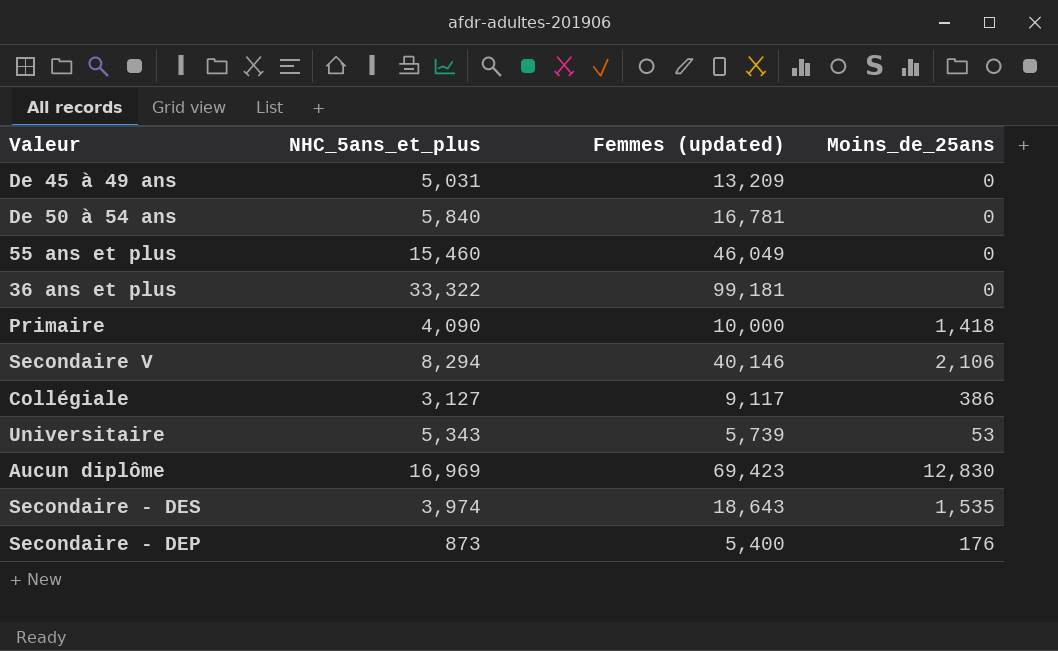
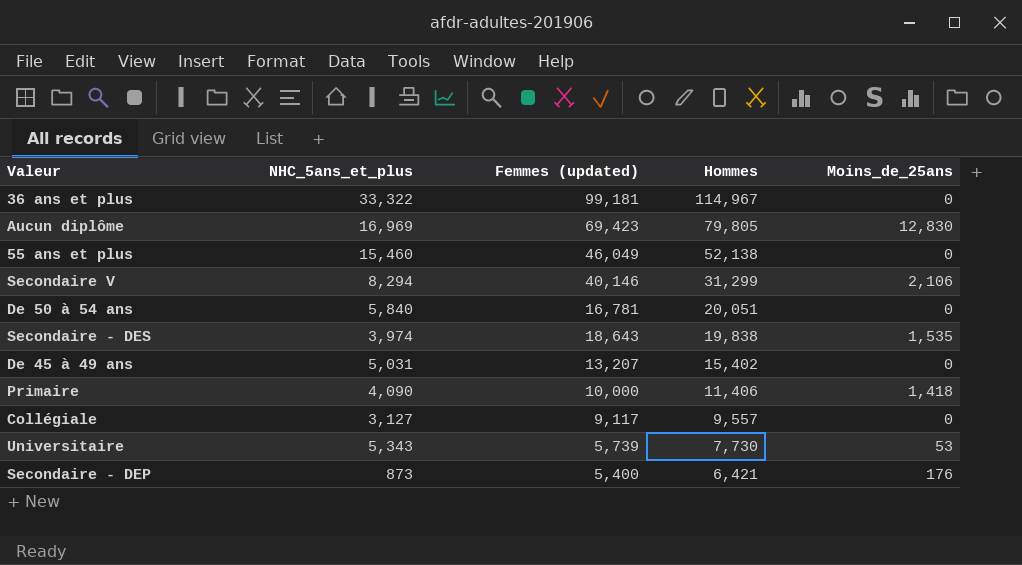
row order: none -> Hommes descending
column Hommes | position: none -> 4
De 45 à 49 ans | Femmes (updated): 13,209 -> 13,207
Collégiale | Moins_de_25ans: 386 -> 0

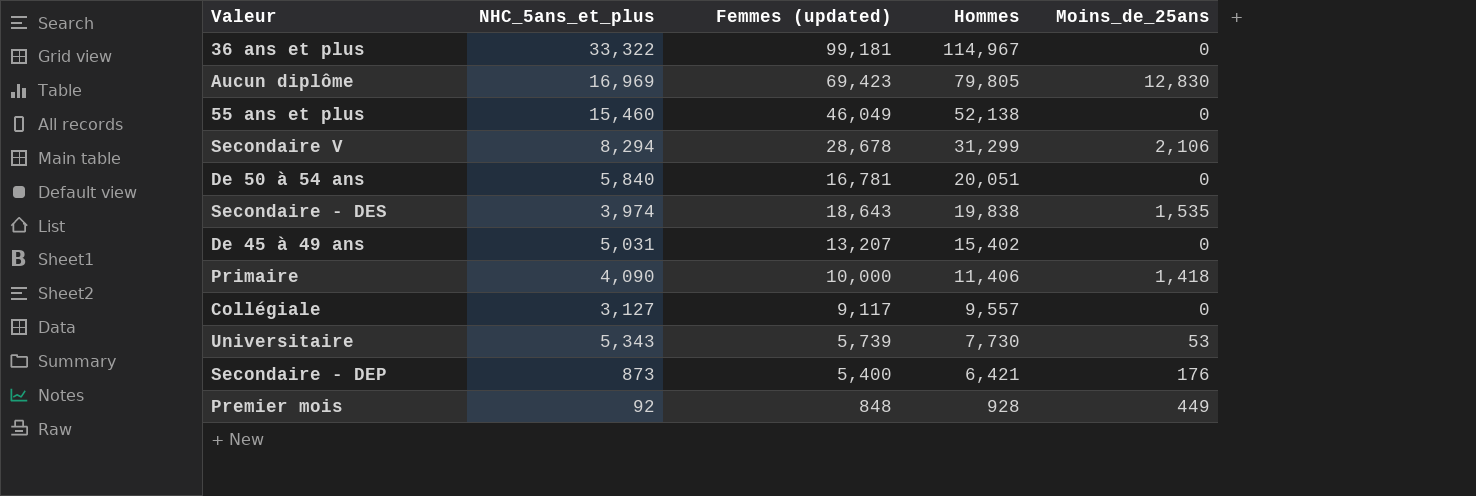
Secondaire V | Femmes (updated): 40,146 -> 28,678
row Premier mois: none -> 92 | 848 | 928 | 449

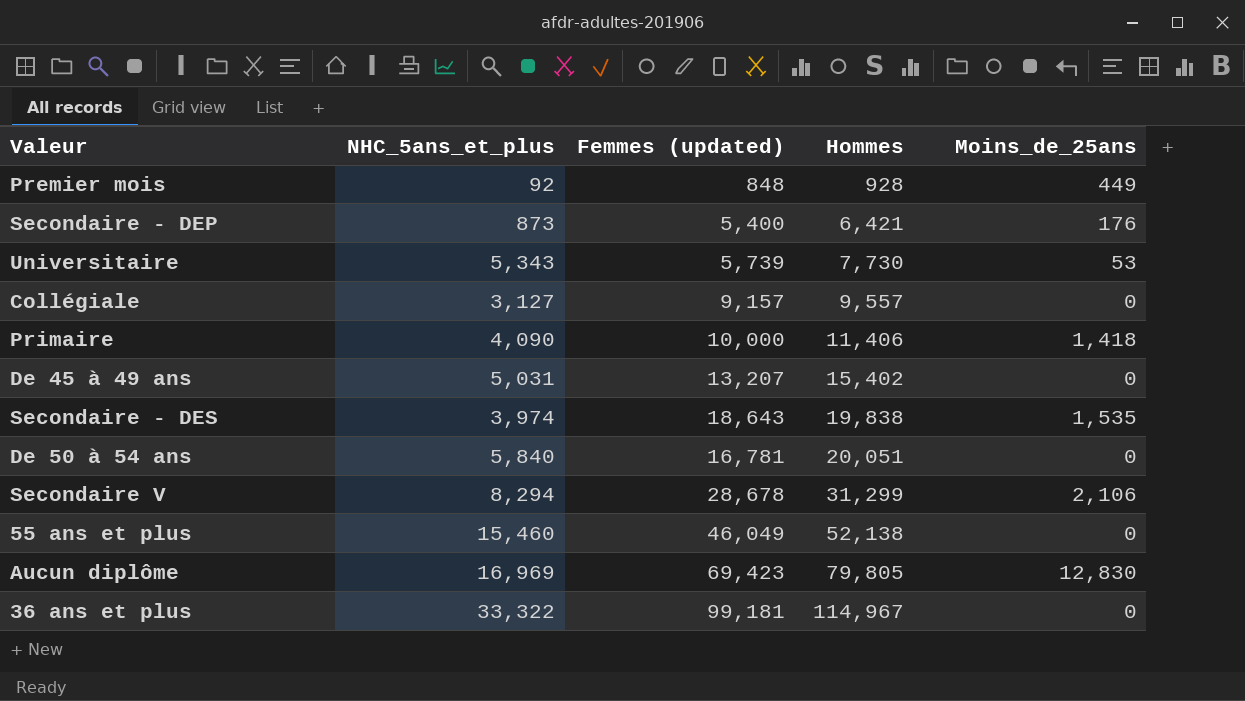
row order: Hommes descending -> Hommes ascending
Collégiale | Femmes (updated): 9,117 -> 9,157

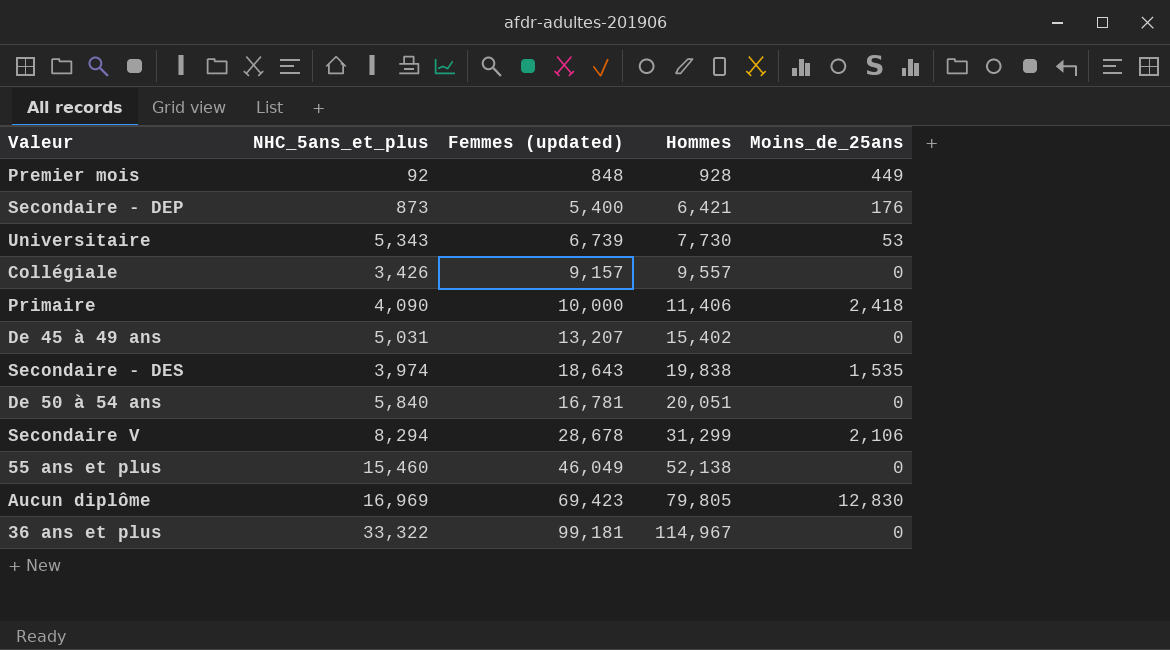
Universitaire | Femmes (updated): 5,739 -> 6,739
Collégiale | NHC_5ans_et_plus: 3,127 -> 3,426
Primaire | Moins_de_25ans: 1,418 -> 2,418

